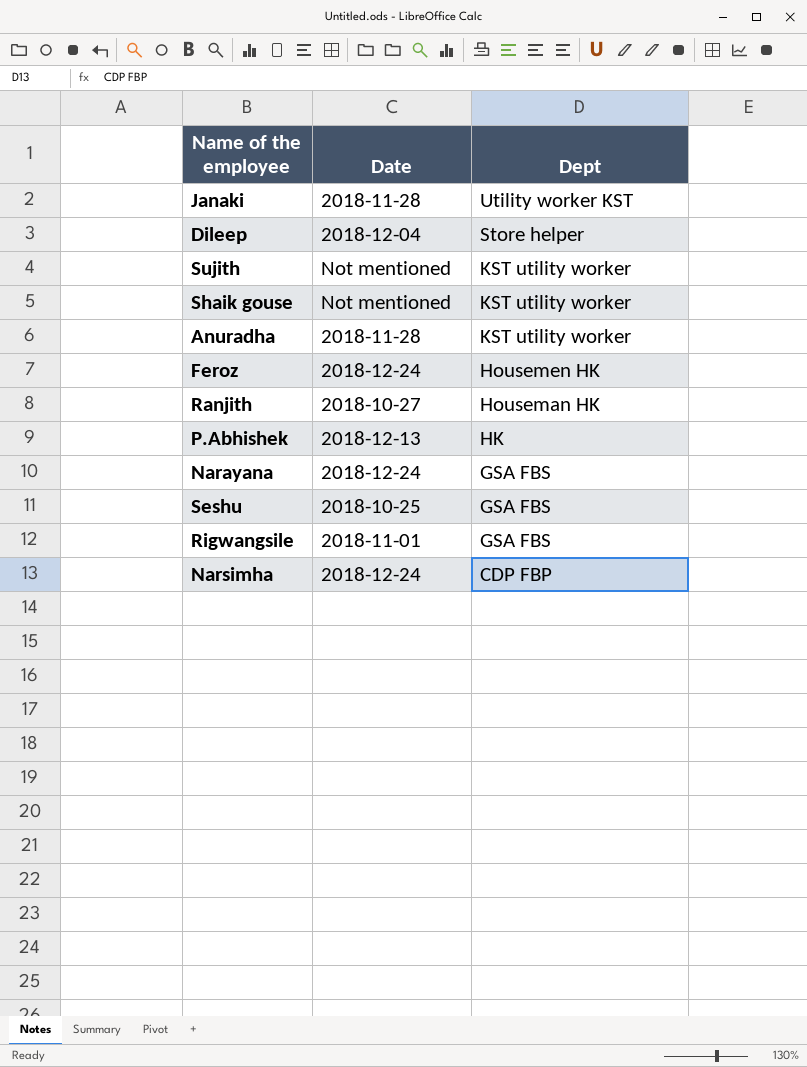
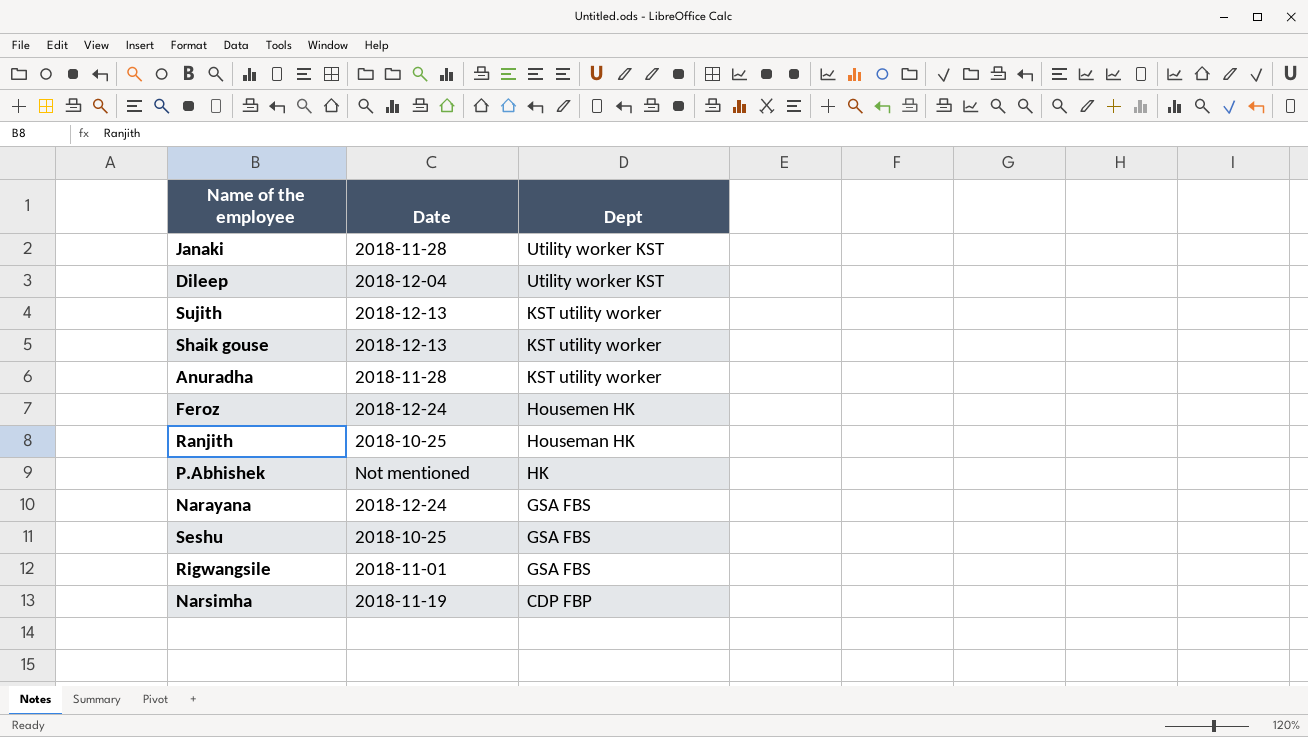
Dileep | Dept: Store helper -> Utility worker KST
Sujith | Date: Not mentioned -> 2018-12-13
Shaik gouse | Date: Not mentioned -> 2018-12-13
Ranjith | Date: 2018-10-27 -> 2018-10-25
P.Abhishek | Date: 2018-12-13 -> Not mentioned
Narsimha | Date: 2018-12-24 -> 2018-11-19

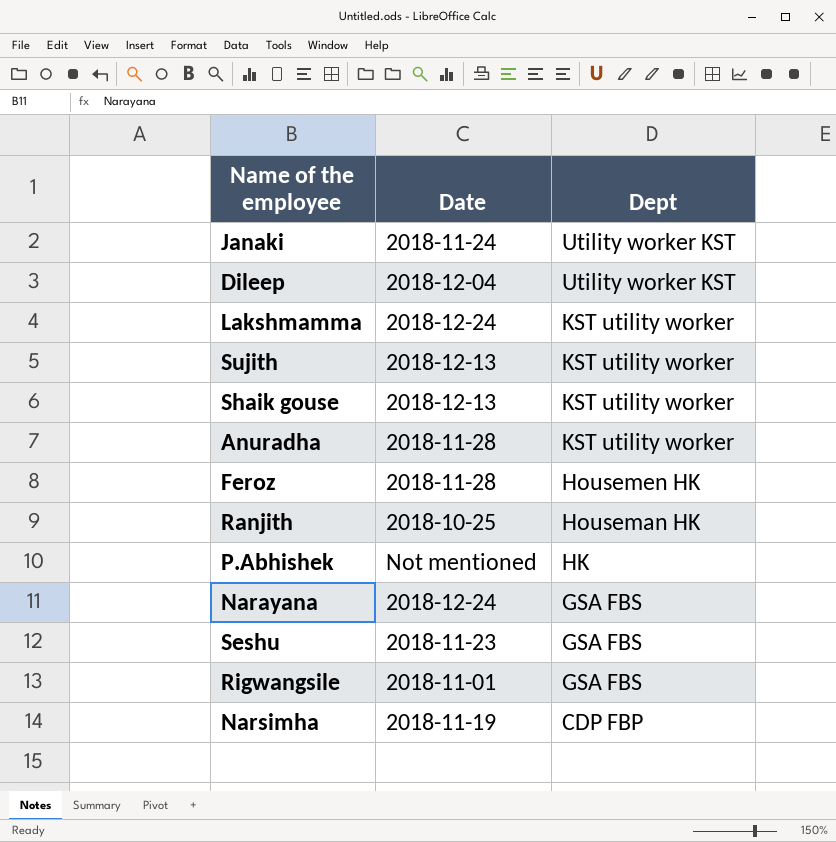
Janaki | Date: 2018-11-28 -> 2018-11-24
row Lakshmamma: none -> 2018-12-24 | KST utility worker
Feroz | Date: 2018-12-24 -> 2018-11-28
Seshu | Date: 2018-10-25 -> 2018-11-23

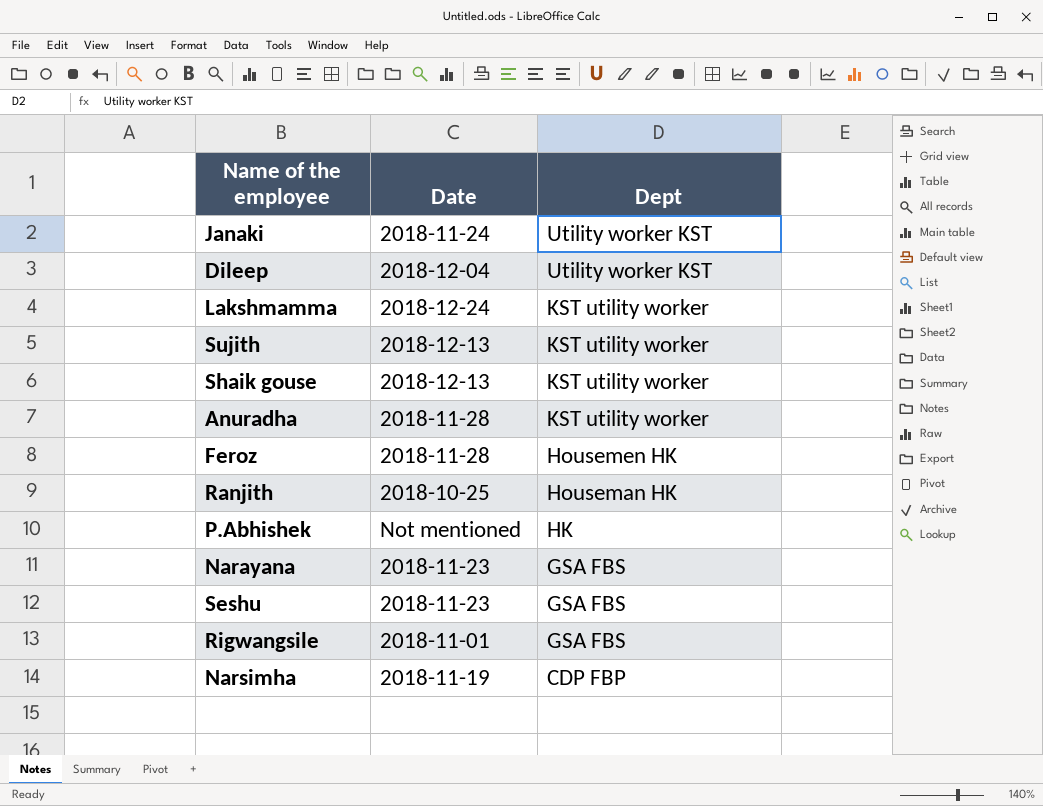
Narayana | Date: 2018-12-24 -> 2018-11-23

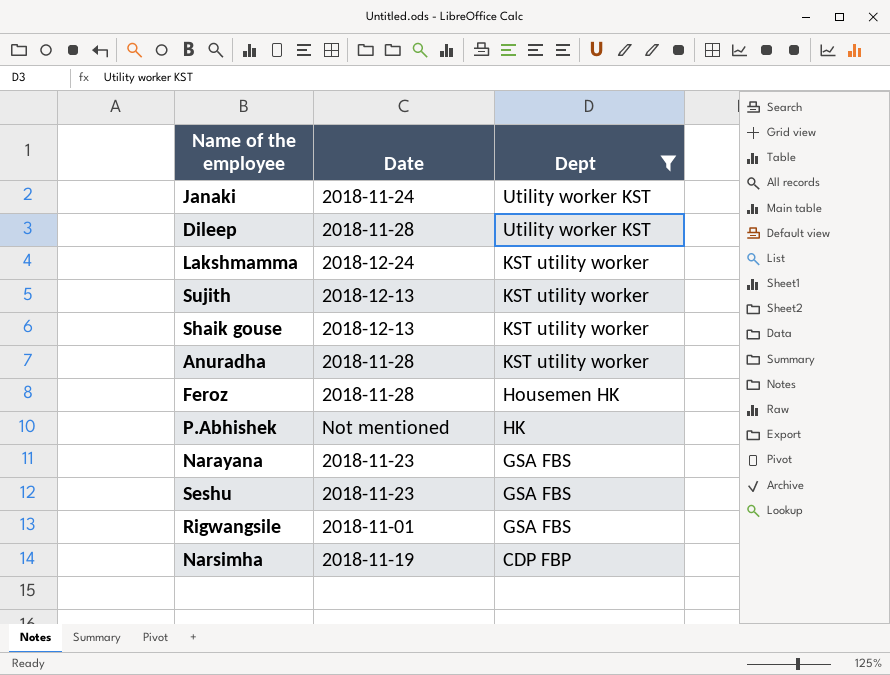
filter: none -> Dept != Houseman HK
Dileep | Date: 2018-12-04 -> 2018-11-28

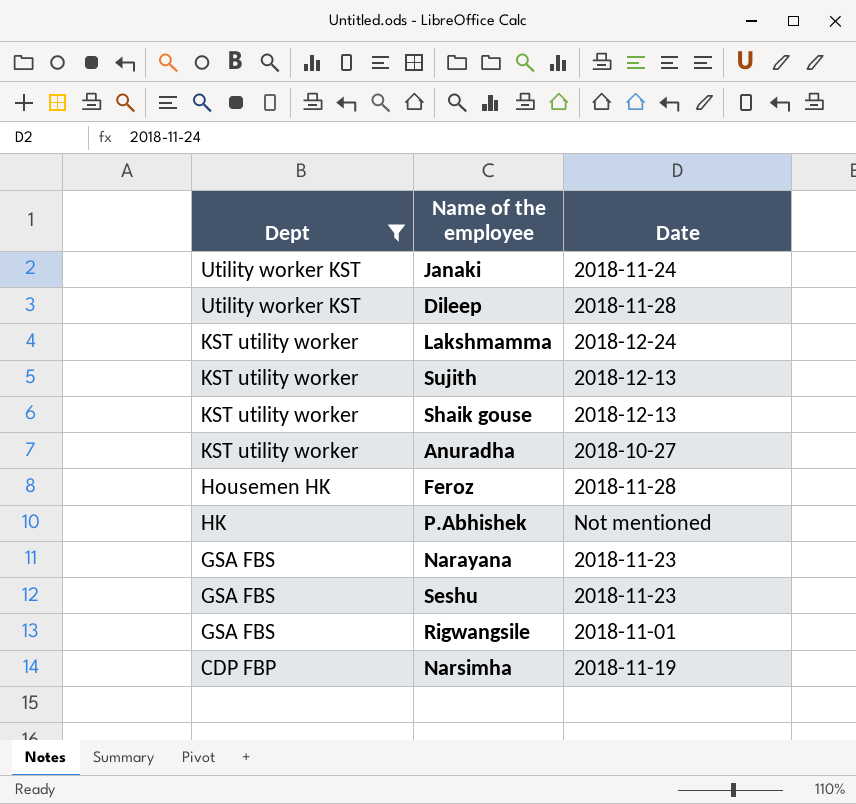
column Dept | position: 3 -> 1
Anuradha | Date: 2018-11-28 -> 2018-10-27

